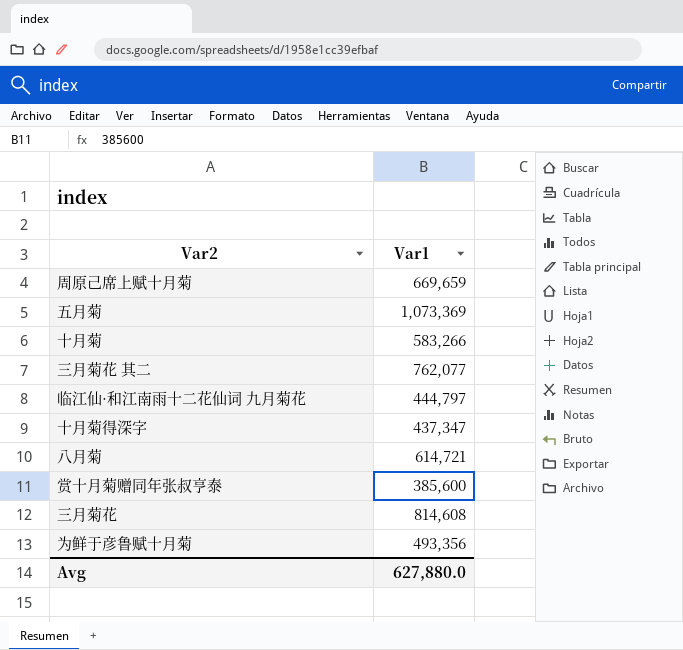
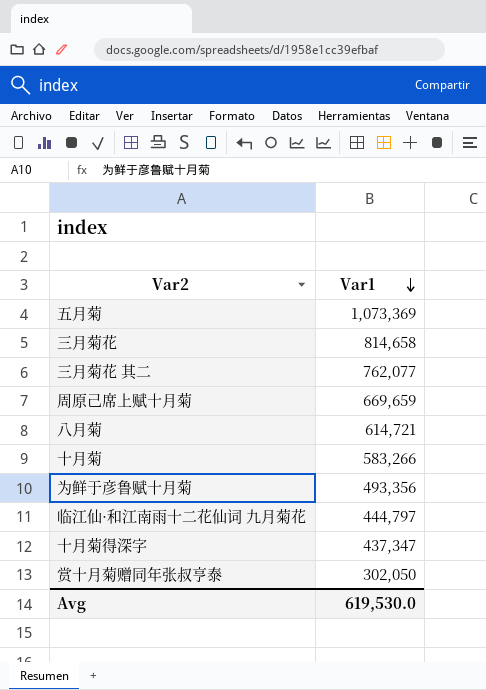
row order: none -> Var1 descending
三月菊花 | Var1: 814,608 -> 814,658
赏十月菊赠同年张叔亨泰 | Var1: 385,600 -> 302,050
Avg | Var1: 627,880.0 -> 619,530.0

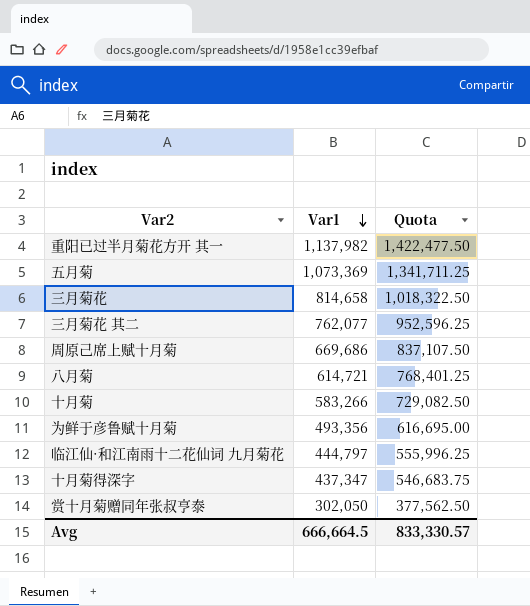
column Quota | formula: none -> [Var1] * 1.25
row 重阳已过半月菊花方开 其一: none -> 1,137,982 | 1,422,477.50
周原己席上赋十月菊 | Var1: 669,659 -> 669,686
Avg | Var1: 619,530.0 -> 666,664.5

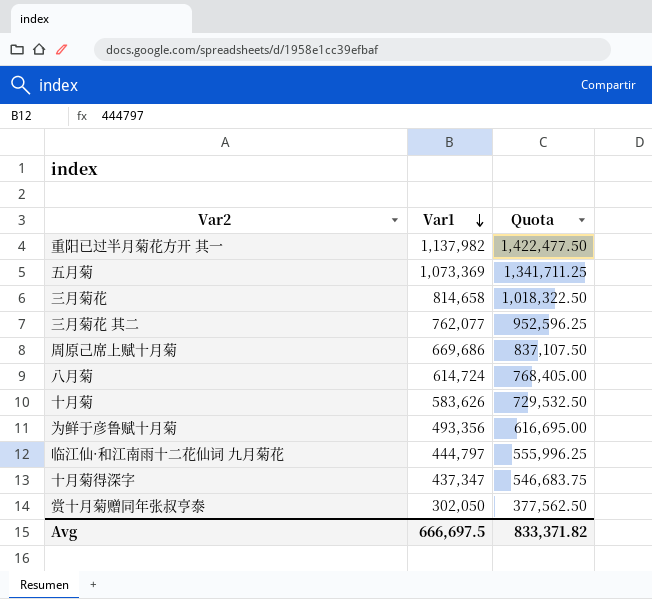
八月菊 | Var1: 614,721 -> 614,724
八月菊 | Quota: 768,401.25 -> 768,405.00
十月菊 | Var1: 583,266 -> 583,626
十月菊 | Quota: 729,082.50 -> 729,532.50
Avg | Var1: 666,664.5 -> 666,697.5
Avg | Quota: 833,330.57 -> 833,371.82

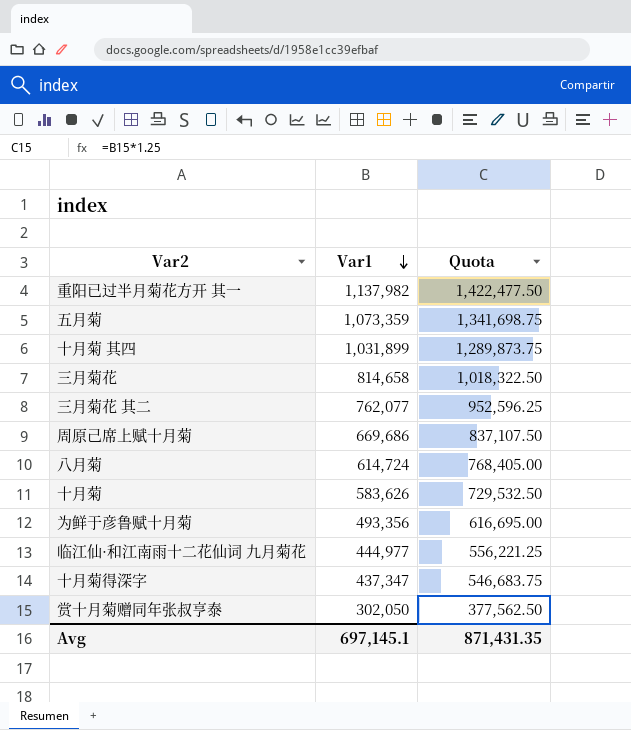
五月菊 | Var1: 1,073,369 -> 1,073,359
五月菊 | Quota: 1,341,711.25 -> 1,341,698.75
row 十月菊 其四: none -> 1,031,899 | 1,289,873.75
临江仙·和江南雨十二花仙词 九月菊花 | Var1: 444,797 -> 444,977
临江仙·和江南雨十二花仙词 九月菊花 | Quota: 555,996.25 -> 556,221.25
Avg | Var1: 666,697.5 -> 697,145.1
Avg | Quota: 833,371.82 -> 871,431.35

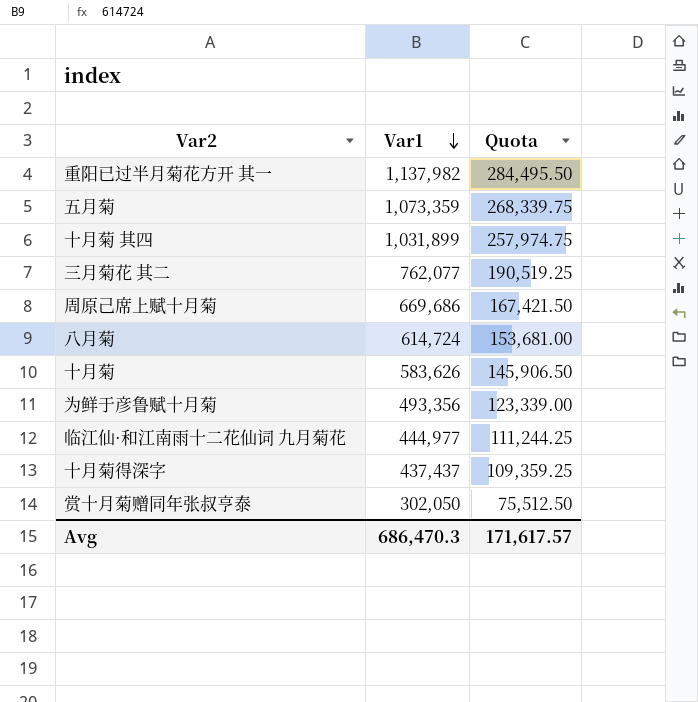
column Quota | formula: [Var1] * 1.25 -> [Var1] * 0.25
row 三月菊花: 814,658 | 1,018,322.50 -> none
十月菊得深字 | Var1: 437,347 -> 437,437
Avg | Var1: 697,145.1 -> 686,470.3
Avg | Quota: 871,431.35 -> 171,617.57

